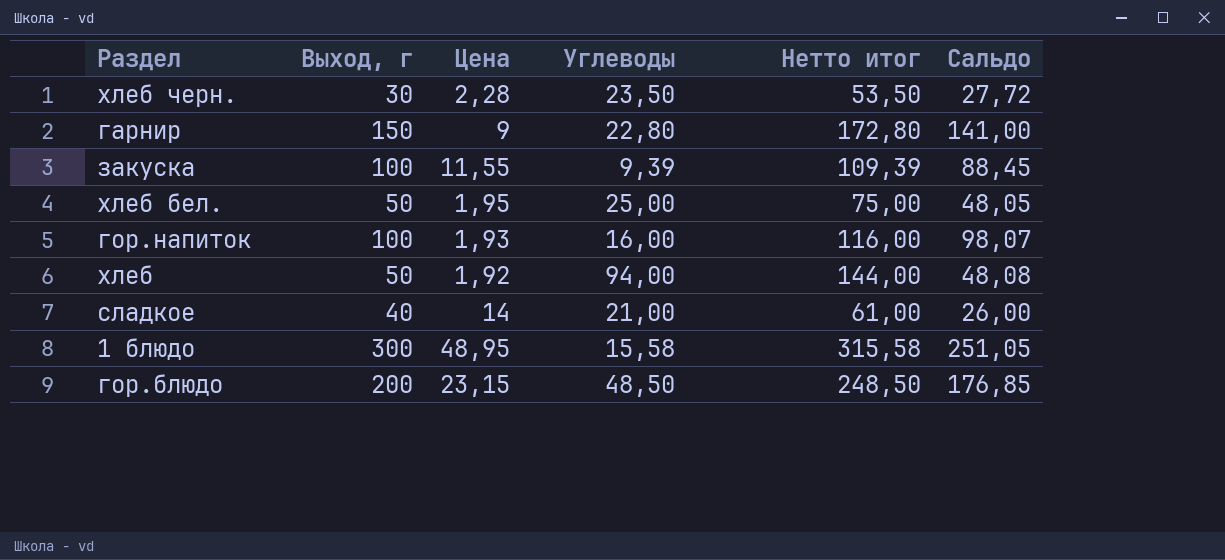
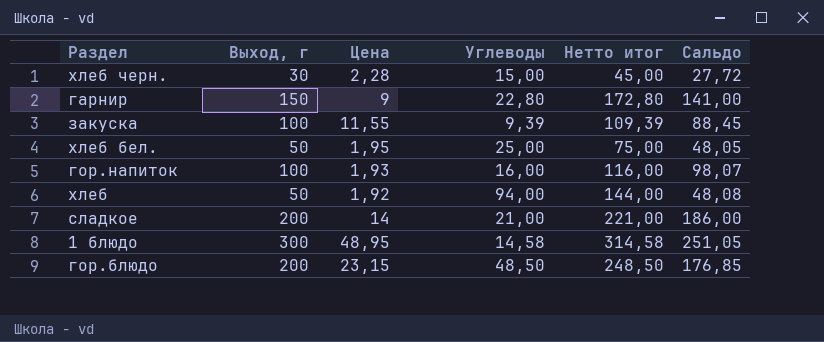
хлеб черн. | Углеводы: 23,50 -> 15,00
хлеб черн. | Нетто итог: 53,50 -> 45,00
сладкое | Выход, г: 40 -> 200
сладкое | Нетто итог: 61,00 -> 221,00
сладкое | Сальдо: 26,00 -> 186,00
1 блюдо | Углеводы: 15,58 -> 14,58
1 блюдо | Нетто итог: 315,58 -> 314,58

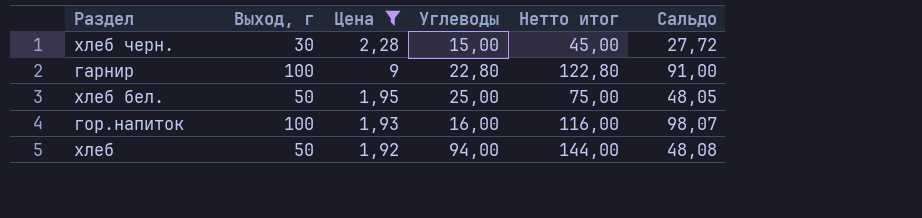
filter: none -> Цена <= 9
гарнир | Выход, г: 150 -> 100
гарнир | Нетто итог: 172,80 -> 122,80
гарнир | Сальдо: 141,00 -> 91,00

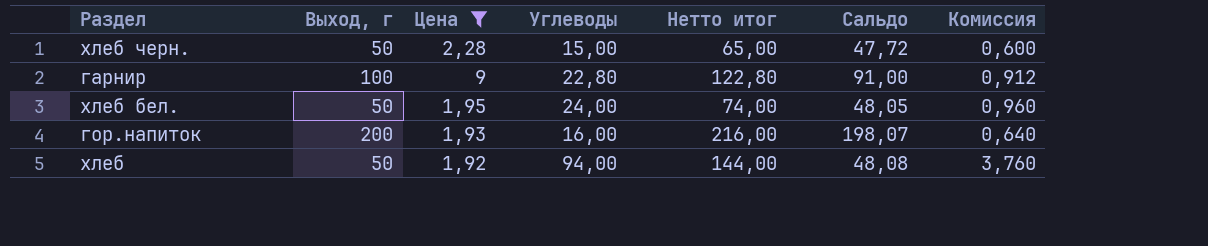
column Комиссия | formula: none -> [Углеводы] * 0,04
хлеб черн. | Выход, г: 30 -> 50
хлеб черн. | Нетто итог: 45,00 -> 65,00
хлеб черн. | Сальдо: 27,72 -> 47,72
хлеб бел. | Углеводы: 25,00 -> 24,00
хлеб бел. | Нетто итог: 75,00 -> 74,00
гор.напиток | Выход, г: 100 -> 200
гор.напиток | Нетто итог: 116,00 -> 216,00
гор.напиток | Сальдо: 98,07 -> 198,07

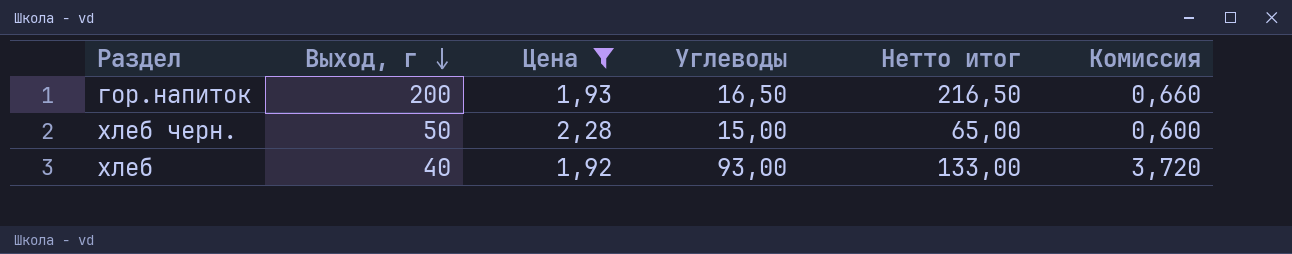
row order: none -> Выход, г descending
column Сальдо | formula: [Выход, г] - [Цена] -> none
row гарнир: 100 | 9 | 22,80 | 122,80 | 91,00 | 0,912 -> none
row хлеб бел.: 50 | 1,95 | 24,00 | 74,00 | 48,05 | 0,960 -> none
гор.напиток | Углеводы: 16,00 -> 16,50
гор.напиток | Нетто итог: 216,00 -> 216,50
гор.напиток | Комиссия: 0,640 -> 0,660
хлеб | Выход, г: 50 -> 40
хлеб | Углеводы: 94,00 -> 93,00
хлеб | Нетто итог: 144,00 -> 133,00
хлеб | Комиссия: 3,760 -> 3,720

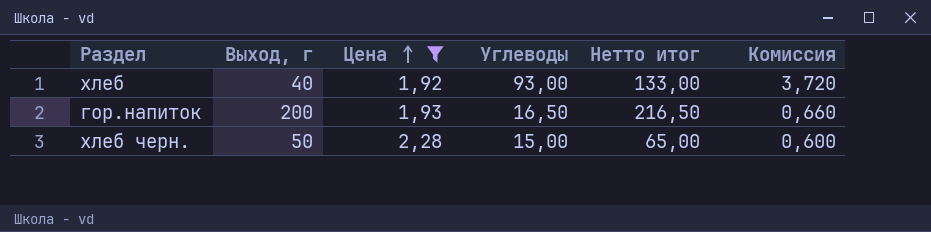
row order: Выход, г descending -> Цена ascending

